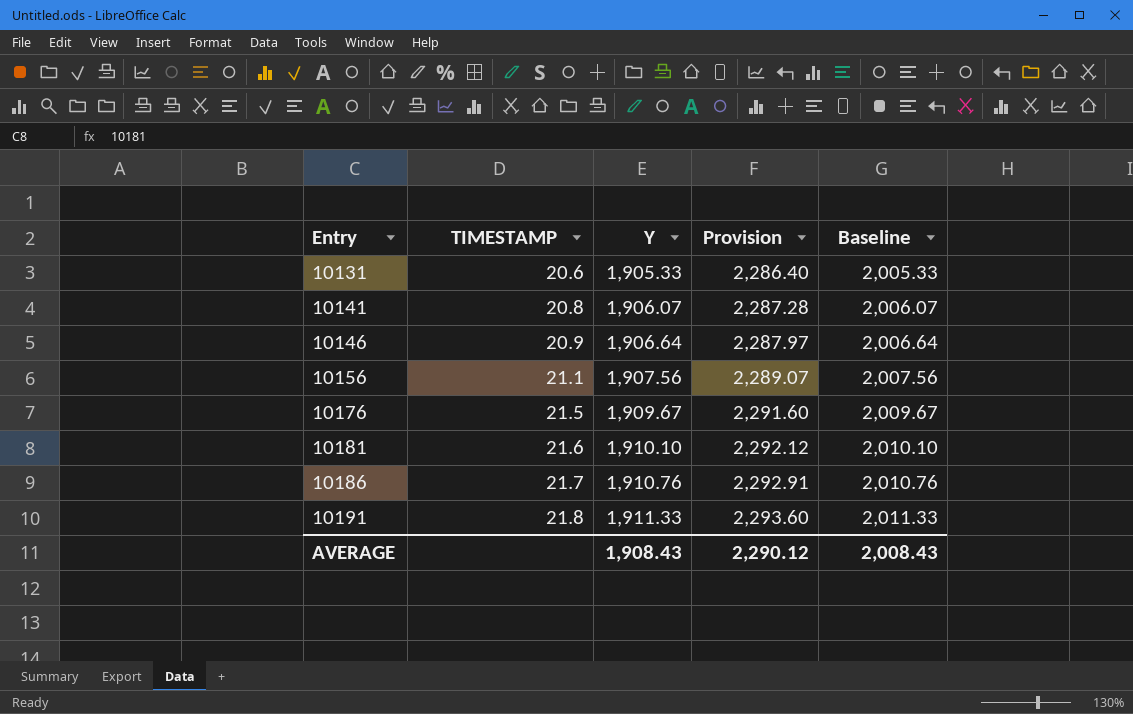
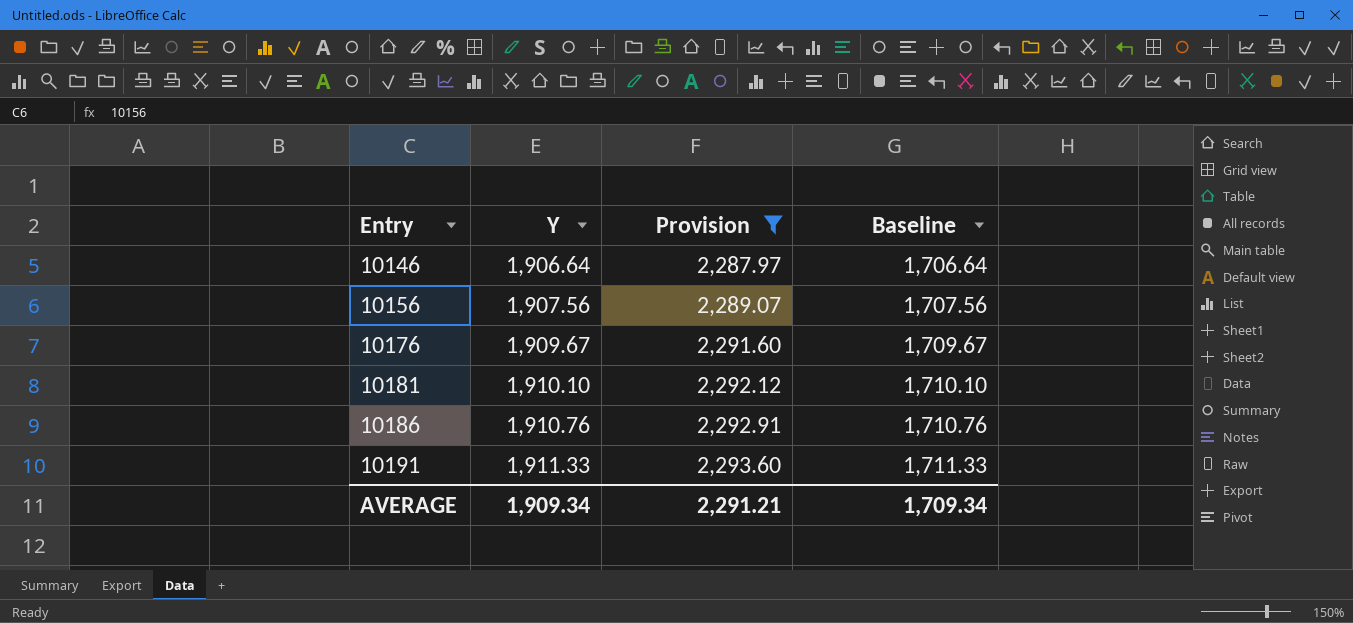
filter: none -> Provision >= 2,287.97
column TIMESTAMP | position: 2 -> none
column Baseline | formula: [Y] + 100 -> [Y] - 200
AVERAGE | Y: 1,908.43 -> 1,909.34
AVERAGE | Provision: 2,290.12 -> 2,291.21
AVERAGE | Baseline: 2,008.43 -> 1,709.34

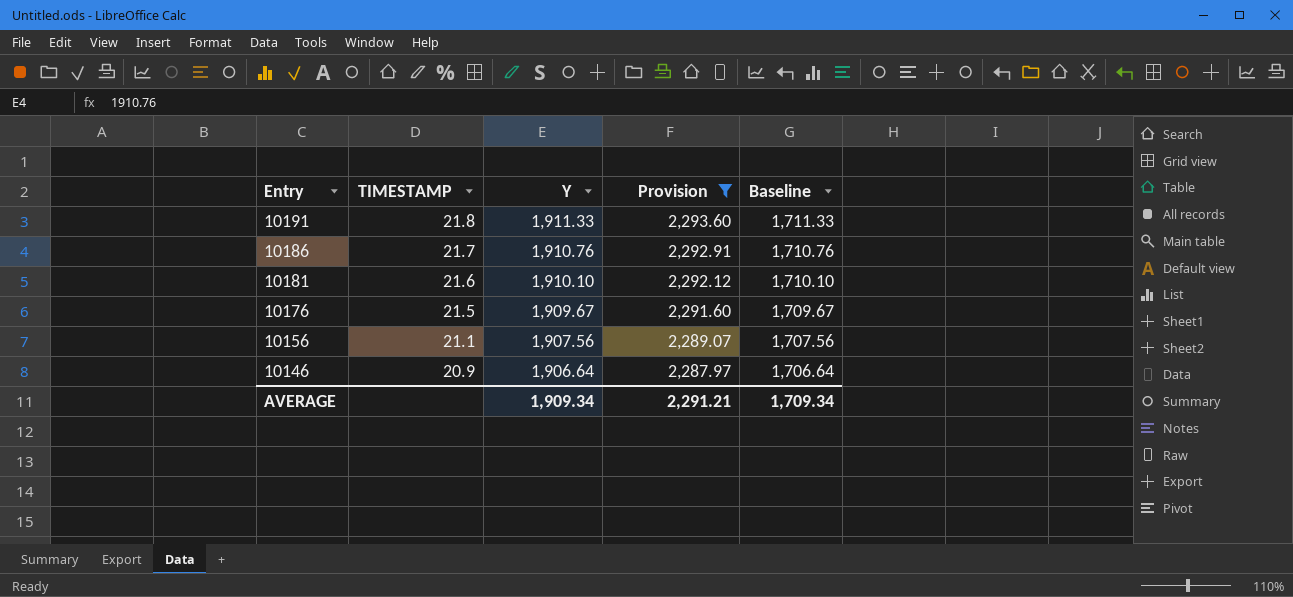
row order: Entry ascending -> Entry descending
column TIMESTAMP | position: none -> 2

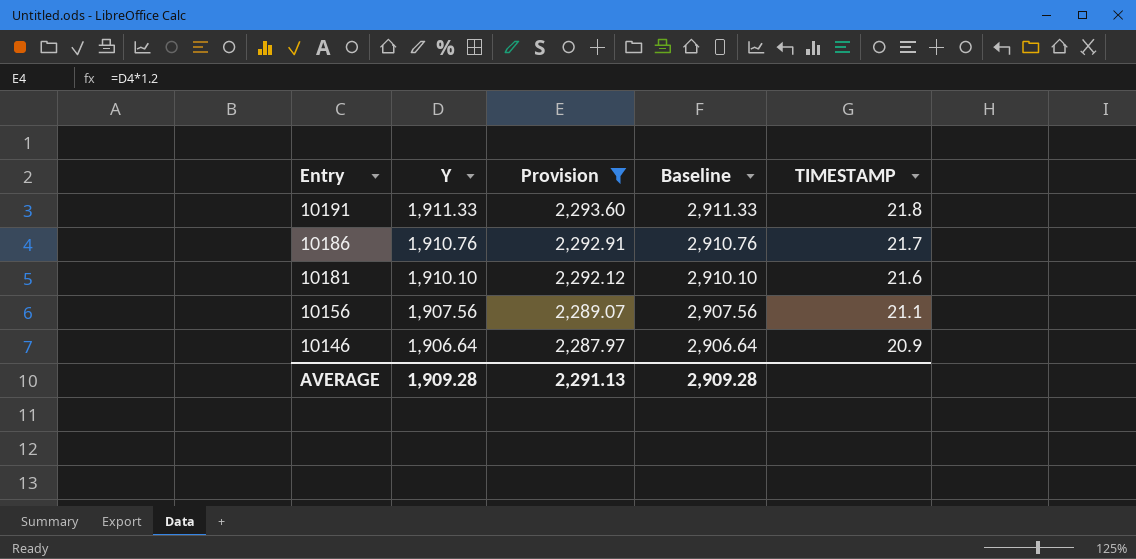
column Baseline | formula: [Y] - 200 -> [Y] + 1000
column TIMESTAMP | position: 2 -> 5
row 10176: 21.5 | 1,909.67 | 2,291.60 | 1,709.67 -> none
AVERAGE | Y: 1,909.34 -> 1,909.28
AVERAGE | Provision: 2,291.21 -> 2,291.13
AVERAGE | Baseline: 1,709.34 -> 2,909.28

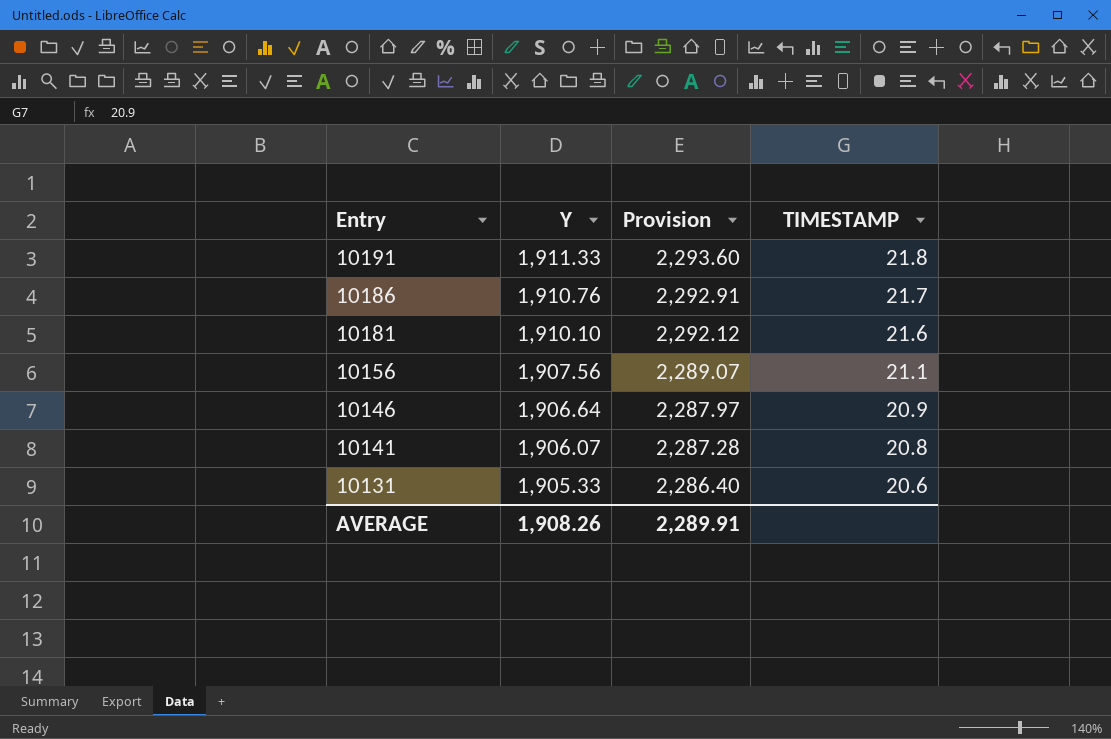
filter: Provision >= 2,287.97 -> none
column Baseline | formula: [Y] + 1000 -> none
AVERAGE | Y: 1,909.28 -> 1,908.26
AVERAGE | Provision: 2,291.13 -> 2,289.91

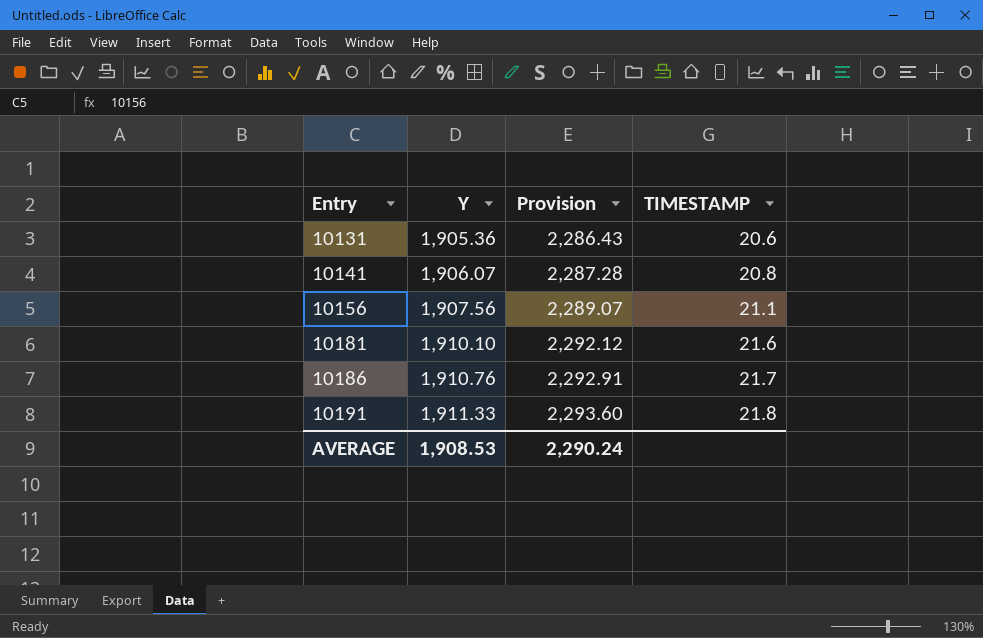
row order: Entry descending -> Entry ascending
row 10146: 1,906.64 | 2,287.97 | 20.9 -> none
10131 | Y: 1,905.33 -> 1,905.36
10131 | Provision: 2,286.40 -> 2,286.43
AVERAGE | Y: 1,908.26 -> 1,908.53
AVERAGE | Provision: 2,289.91 -> 2,290.24

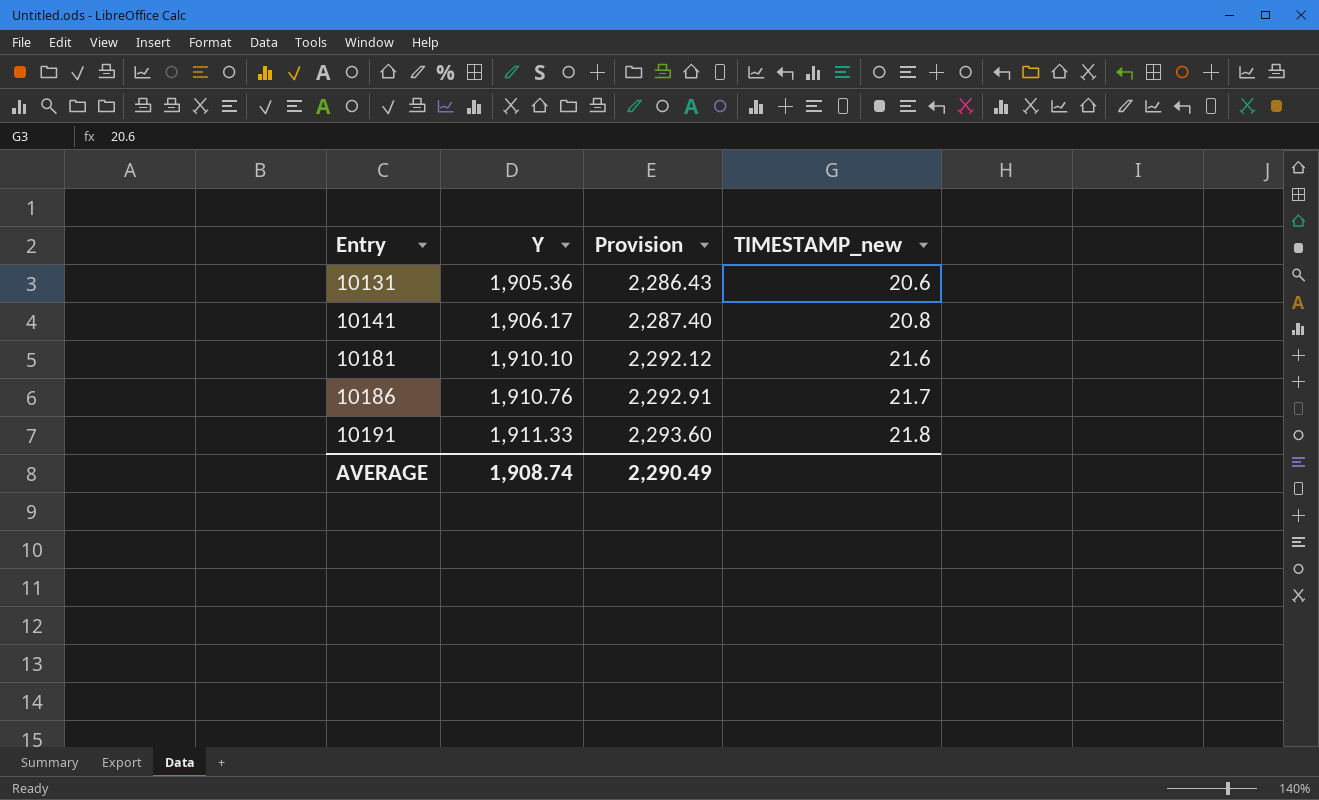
column name: TIMESTAMP -> TIMESTAMP_new
row 10156: 1,907.56 | 2,289.07 | 21.1 -> none
10141 | Y: 1,906.07 -> 1,906.17
10141 | Provision: 2,287.28 -> 2,287.40
AVERAGE | Y: 1,908.53 -> 1,908.74
AVERAGE | Provision: 2,290.24 -> 2,290.49

